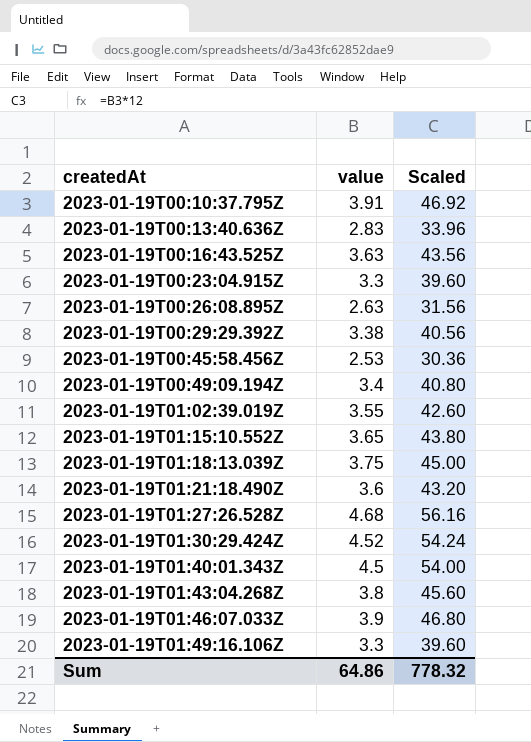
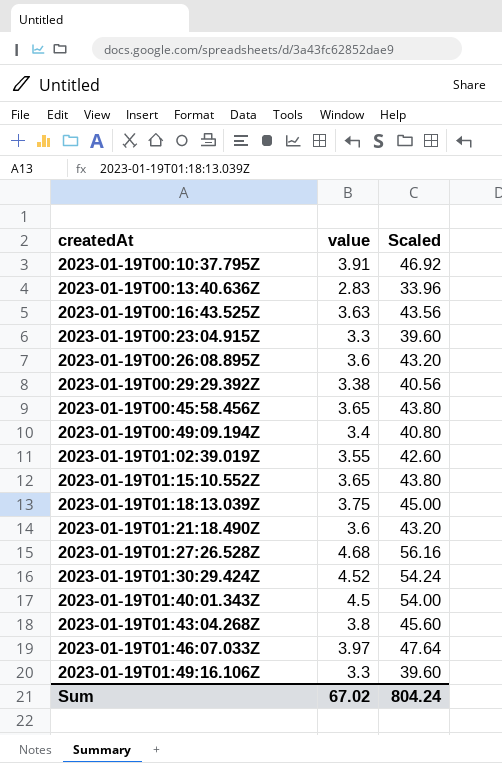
2023-01-19T00:26:08.895Z | value: 2.63 -> 3.6
2023-01-19T00:26:08.895Z | Scaled: 31.56 -> 43.20
2023-01-19T00:45:58.456Z | value: 2.53 -> 3.65
2023-01-19T00:45:58.456Z | Scaled: 30.36 -> 43.80
2023-01-19T01:46:07.033Z | value: 3.9 -> 3.97
2023-01-19T01:46:07.033Z | Scaled: 46.80 -> 47.64
Sum | value: 64.86 -> 67.02
Sum | Scaled: 778.32 -> 804.24

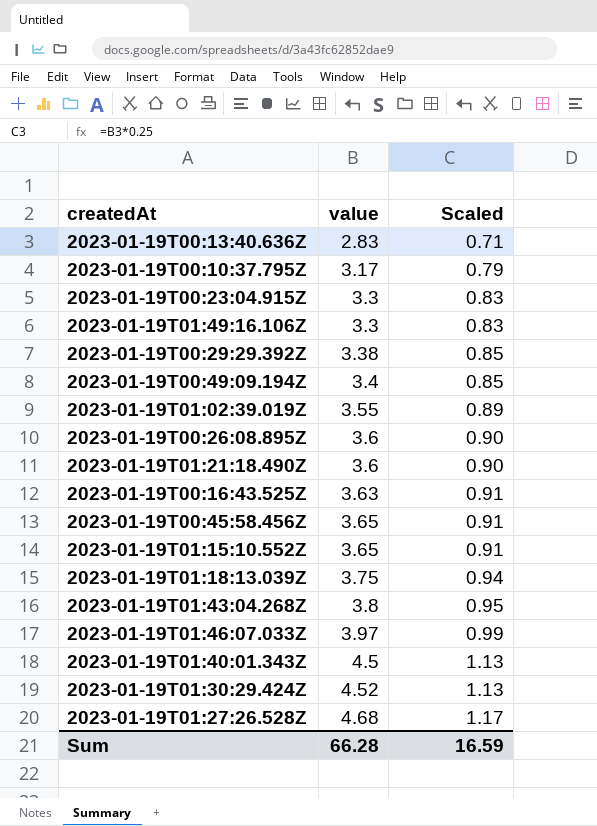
row order: createdAt ascending -> value ascending
column Scaled | formula: [value] * 12 -> [value] * 0.25
2023-01-19T00:10:37.795Z | value: 3.91 -> 3.17
Sum | value: 67.02 -> 66.28
Sum | Scaled: 804.24 -> 16.59

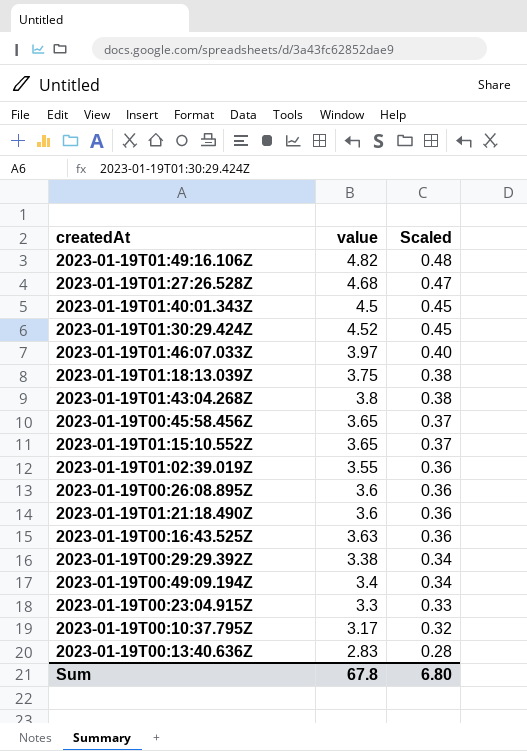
row order: value ascending -> Scaled descending
column Scaled | formula: [value] * 0.25 -> [value] * 0.1
2023-01-19T01:49:16.106Z | value: 3.3 -> 4.82
Sum | value: 66.28 -> 67.8
Sum | Scaled: 16.59 -> 6.80

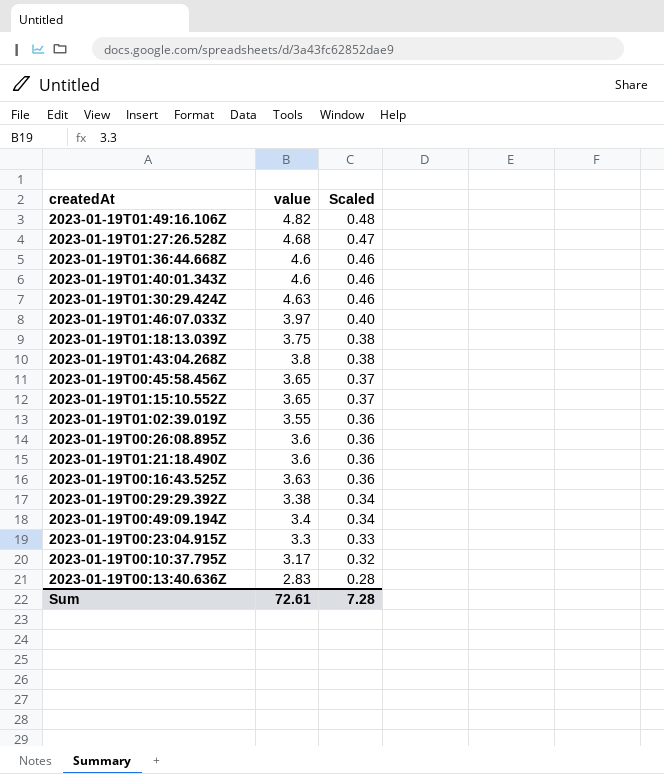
row 2023-01-19T01:36:44.668Z: none -> 4.6 | 0.46
2023-01-19T01:40:01.343Z | value: 4.5 -> 4.6
2023-01-19T01:40:01.343Z | Scaled: 0.45 -> 0.46
2023-01-19T01:30:29.424Z | value: 4.52 -> 4.63
2023-01-19T01:30:29.424Z | Scaled: 0.45 -> 0.46
Sum | value: 67.8 -> 72.61
Sum | Scaled: 6.80 -> 7.28

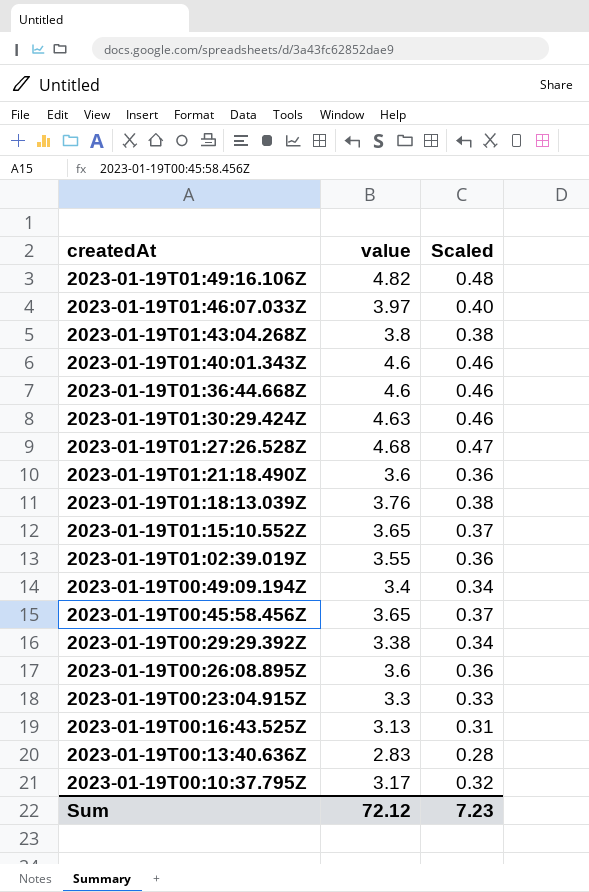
row order: Scaled descending -> createdAt descending
2023-01-19T01:18:13.039Z | value: 3.75 -> 3.76
2023-01-19T00:16:43.525Z | value: 3.63 -> 3.13
2023-01-19T00:16:43.525Z | Scaled: 0.36 -> 0.31
Sum | value: 72.61 -> 72.12
Sum | Scaled: 7.28 -> 7.23

